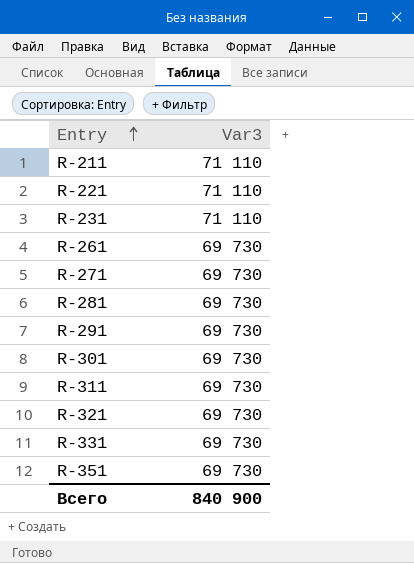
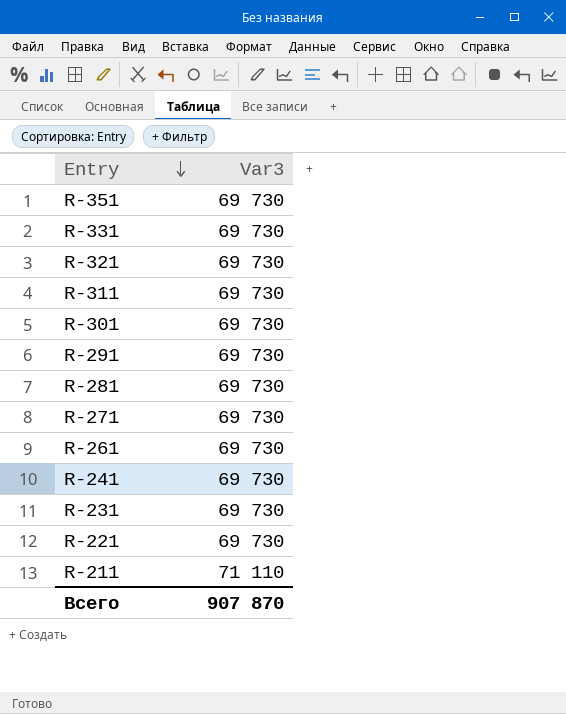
row order: Entry ascending -> Entry descending
row R-241: none -> 69 730
R-231 | Var3: 71 110 -> 69 730
R-221 | Var3: 71 110 -> 69 730
Всего | Var3: 840 900 -> 907 870

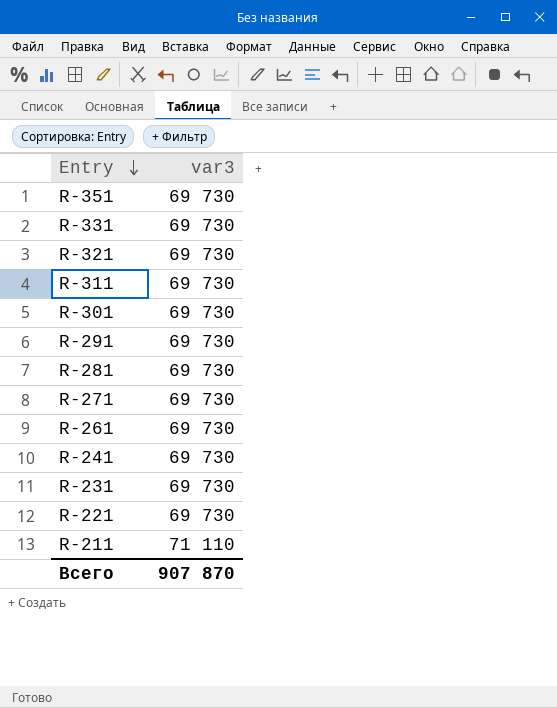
column name: Var3 -> var3

